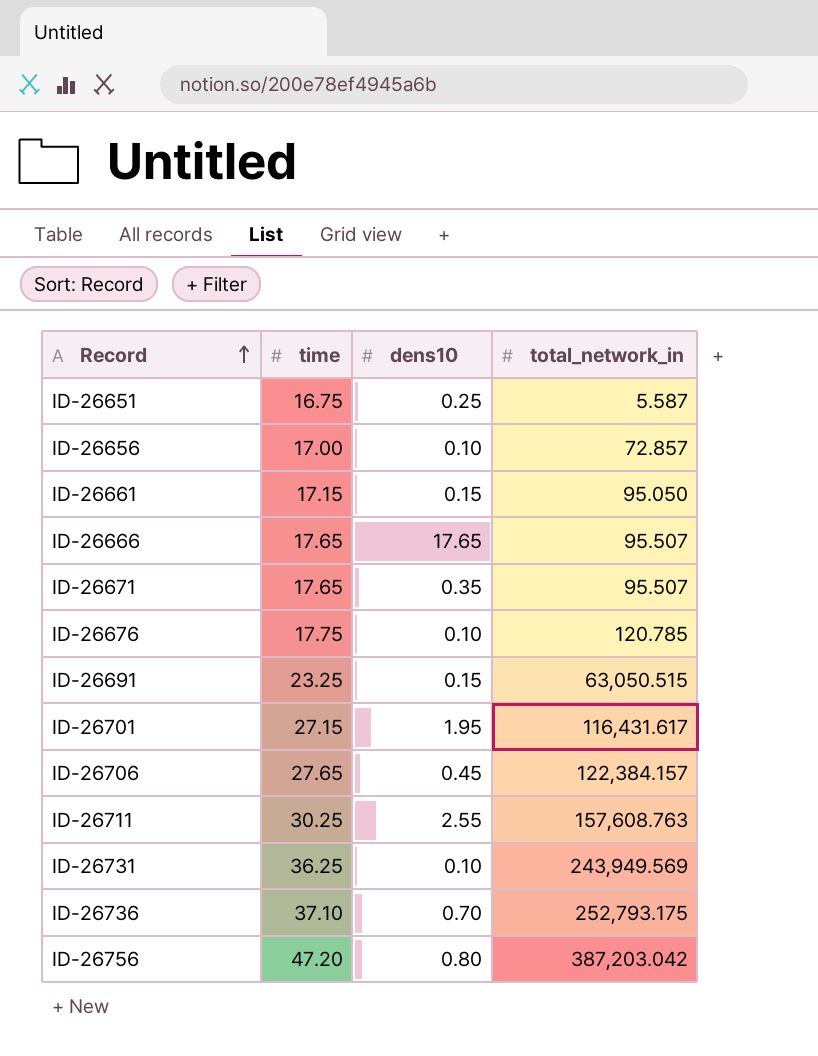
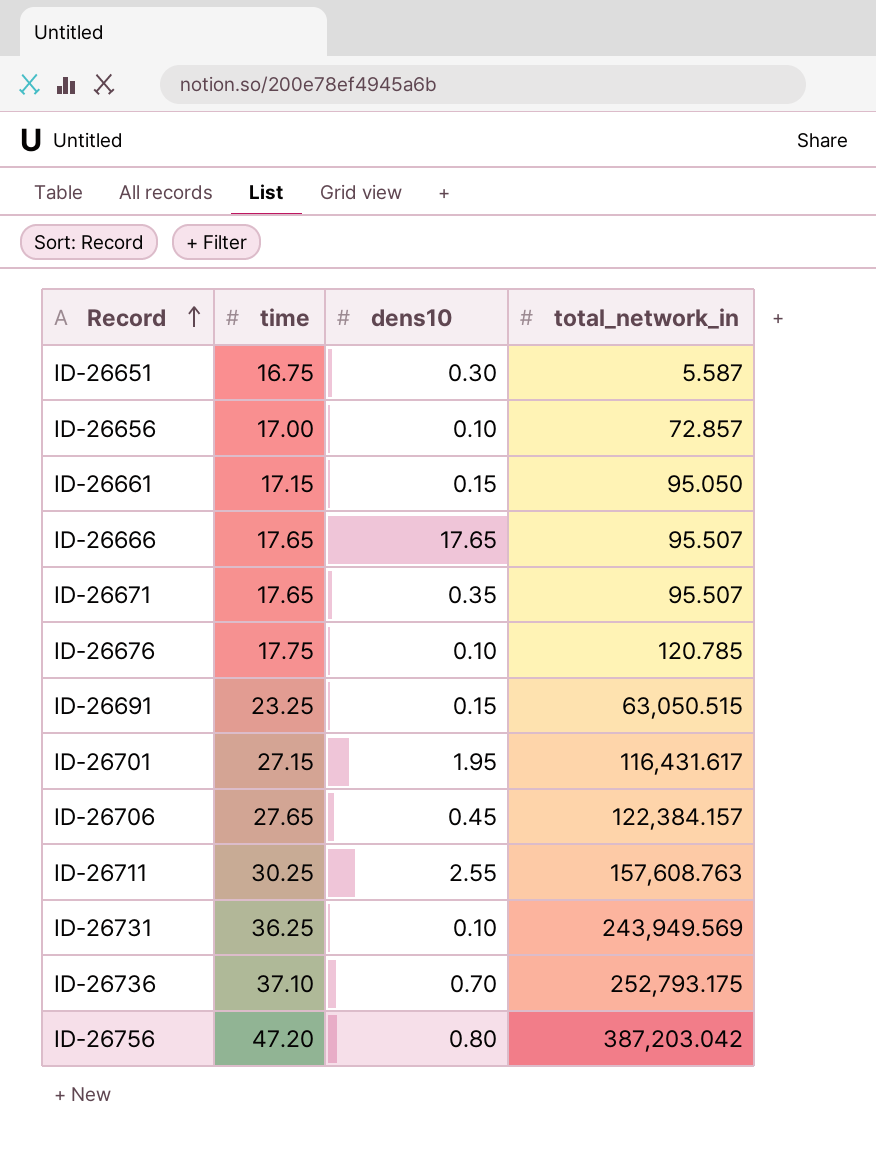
ID-26651 | dens10: 0.25 -> 0.30

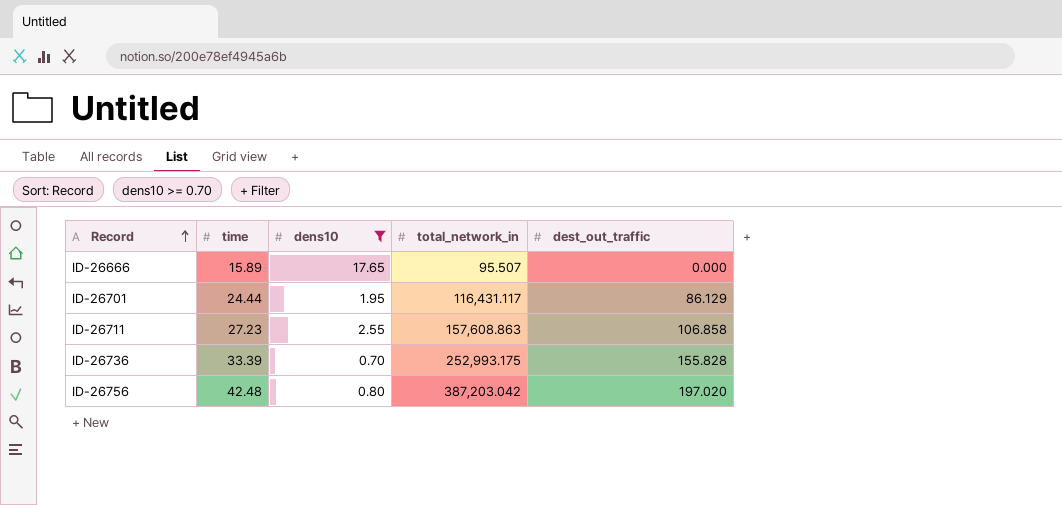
filter: none -> dens10 >= 0.70
column dest_out_traffic | position: none -> 5
ID-26666 | time: 17.65 -> 15.89
ID-26701 | time: 27.15 -> 24.44
ID-26701 | total_network_in: 116,431.617 -> 116,431.117
ID-26711 | time: 30.25 -> 27.23
ID-26711 | total_network_in: 157,608.763 -> 157,608.863
ID-26736 | time: 37.10 -> 33.39
ID-26736 | total_network_in: 252,793.175 -> 252,993.175
ID-26756 | time: 47.20 -> 42.48

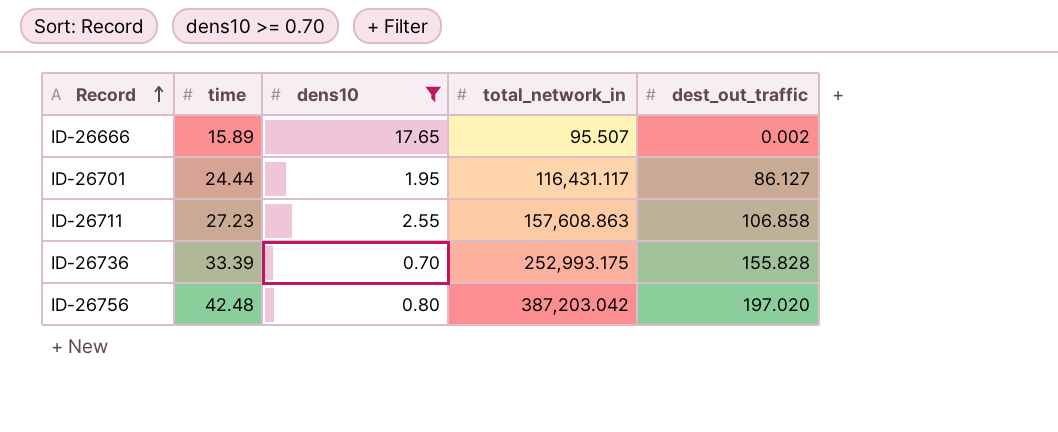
ID-26666 | dest_out_traffic: 0.000 -> 0.002
ID-26701 | dest_out_traffic: 86.129 -> 86.127

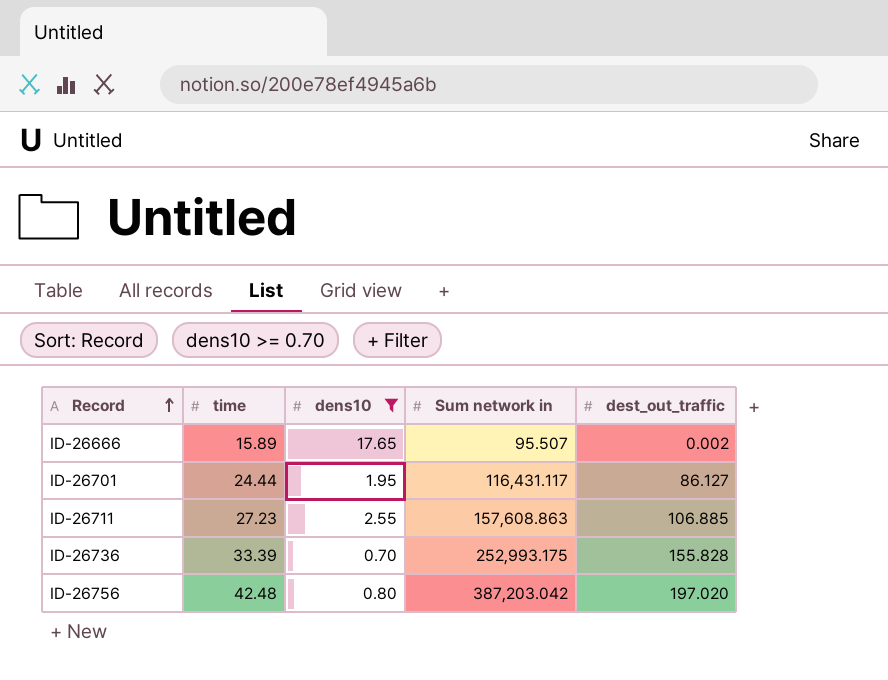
column name: total_network_in -> Sum network in
ID-26711 | dest_out_traffic: 106.858 -> 106.885

